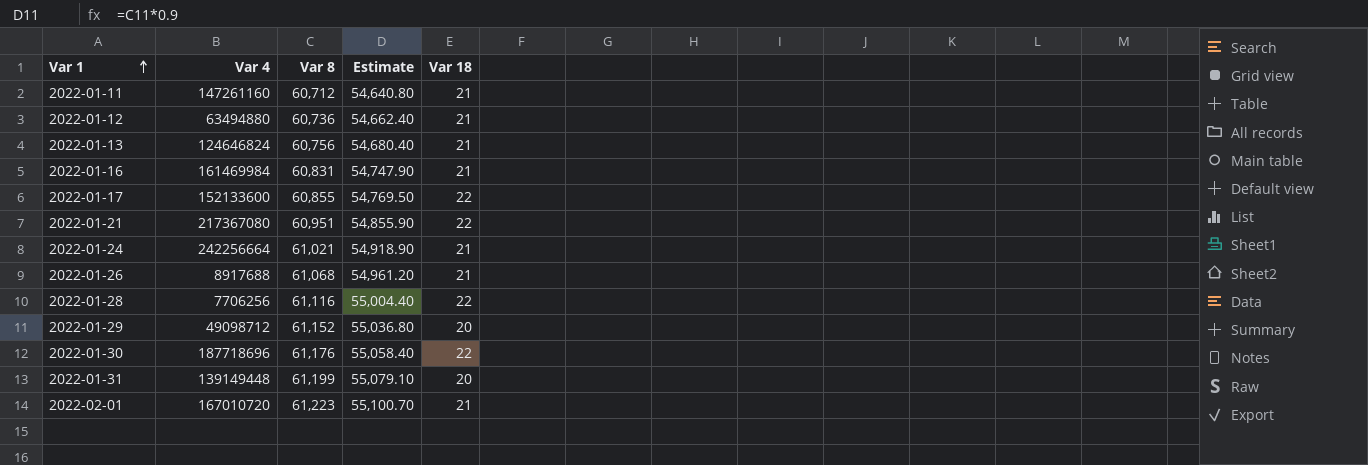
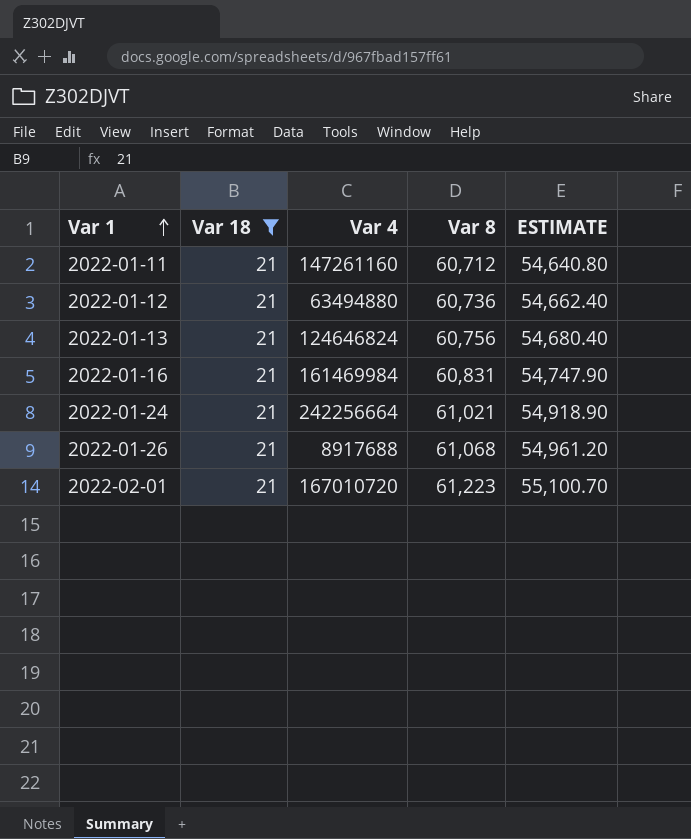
filter: none -> Var 18 = 21
column Var 18 | position: 5 -> 2
column name: Estimate -> ESTIMATE

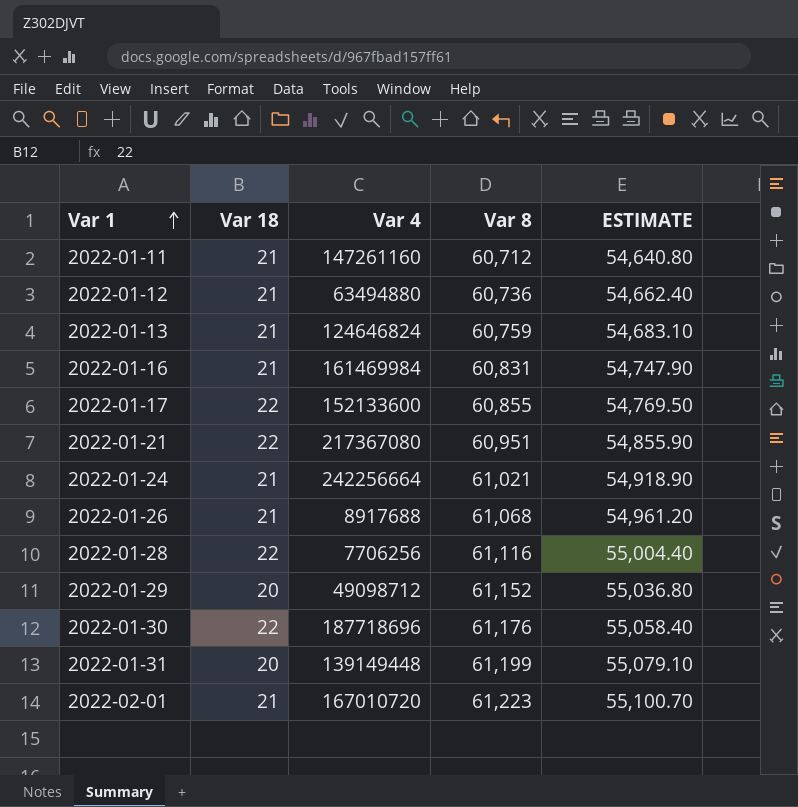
filter: Var 18 = 21 -> none
2022-01-13 | Var 8: 60,756 -> 60,759
2022-01-13 | ESTIMATE: 54,680.40 -> 54,683.10

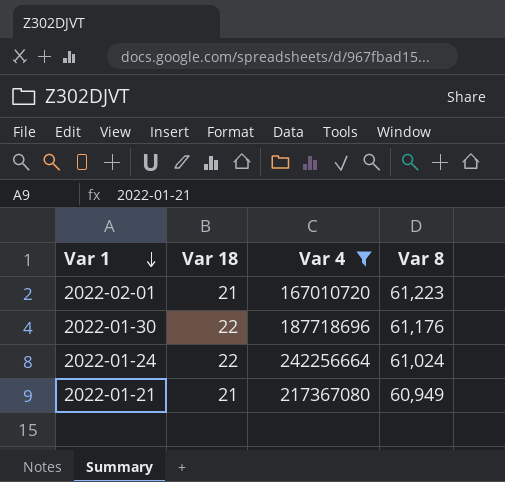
filter: none -> Var 4 >= 167010720
row order: Var 1 ascending -> Var 1 descending
column ESTIMATE | formula: [Var 8] * 0.9 -> none
2022-01-24 | Var 18: 21 -> 22
2022-01-24 | Var 8: 61,021 -> 61,024
2022-01-21 | Var 18: 22 -> 21
2022-01-21 | Var 8: 60,951 -> 60,949

